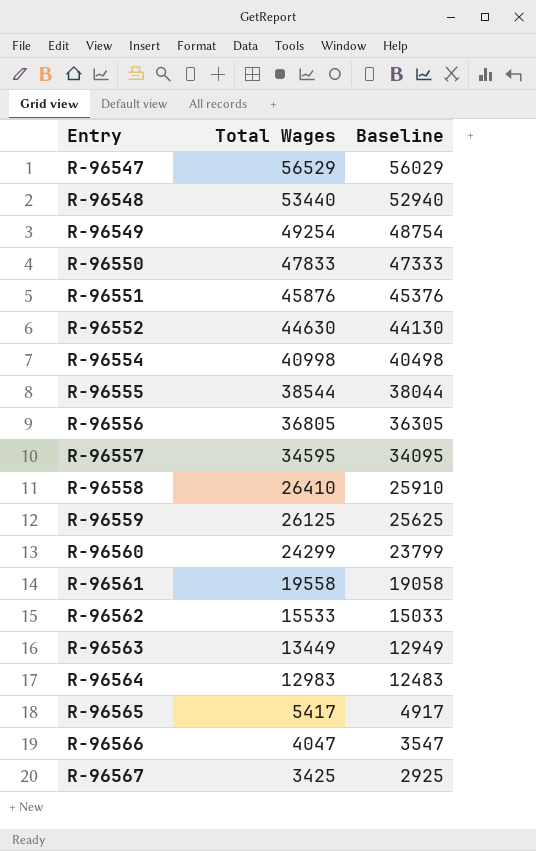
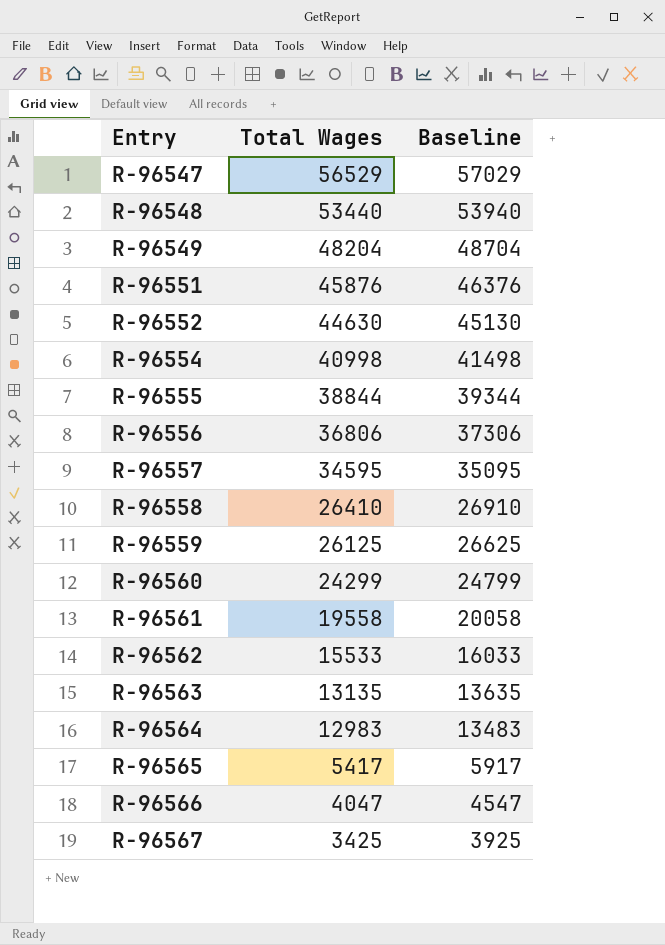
column Baseline | formula: [Total Wages] - 500 -> [Total Wages] + 500
row R-96550: 47833 | 47333 -> none
R-96549 | Total Wages: 49254 -> 48204
R-96555 | Total Wages: 38544 -> 38844
R-96556 | Total Wages: 36805 -> 36806
R-96563 | Total Wages: 13449 -> 13135

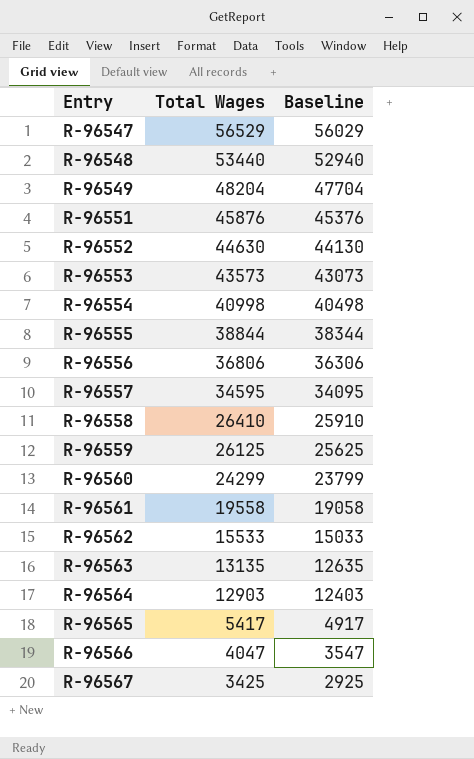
column Baseline | formula: [Total Wages] + 500 -> [Total Wages] - 500
row R-96553: none -> 43573 | 43073
R-96564 | Total Wages: 12983 -> 12903

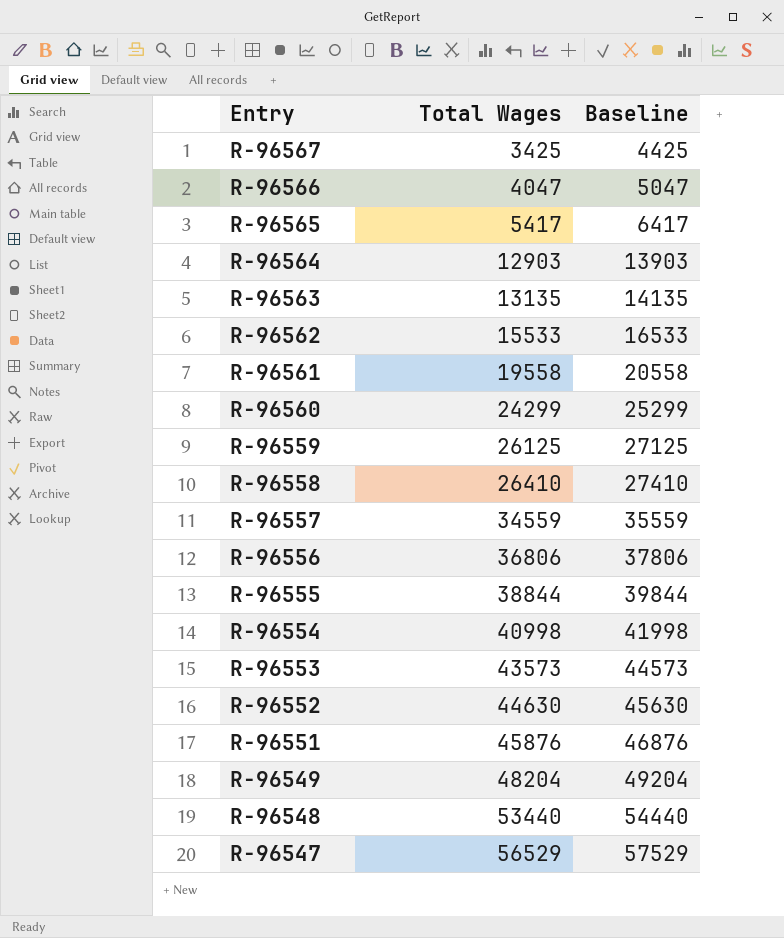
row order: Entry ascending -> Entry descending
column Baseline | formula: [Total Wages] - 500 -> [Total Wages] + 1000
R-96557 | Total Wages: 34595 -> 34559

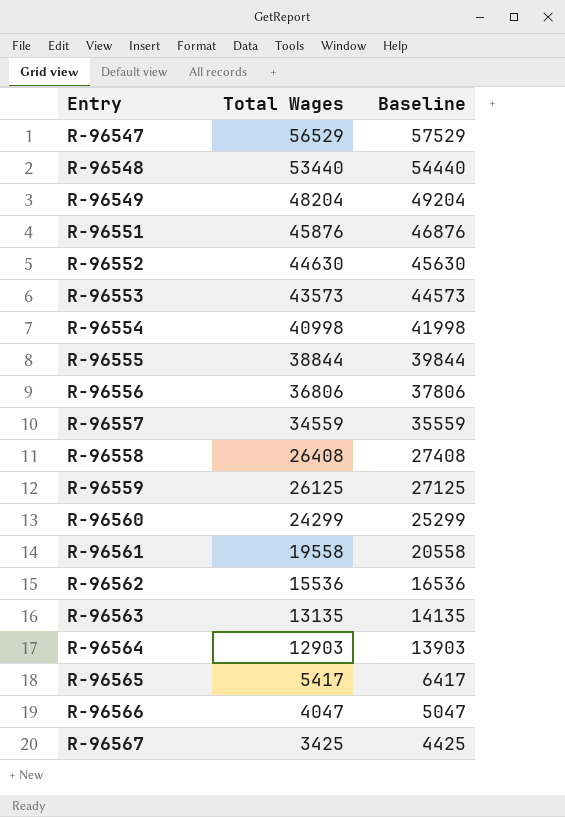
row order: Entry descending -> Entry ascending
R-96558 | Total Wages: 26410 -> 26408
R-96558 | Baseline: 27410 -> 27408
R-96562 | Total Wages: 15533 -> 15536
R-96562 | Baseline: 16533 -> 16536

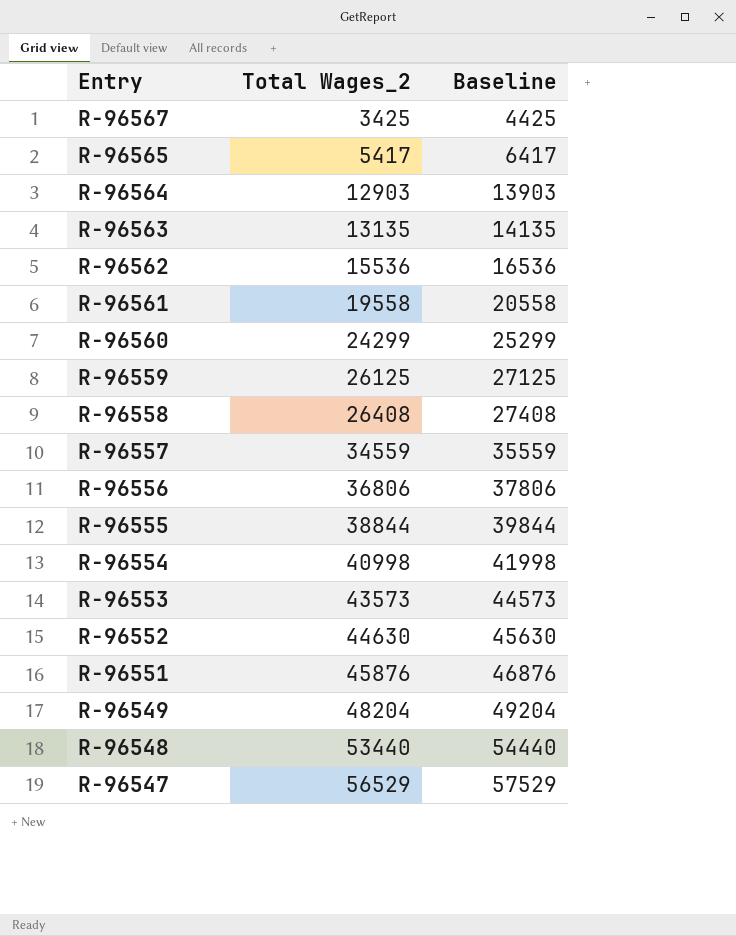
row order: Entry ascending -> Entry descending
column name: Total Wages -> Total Wages_2
row R-96566: 4047 | 5047 -> none

